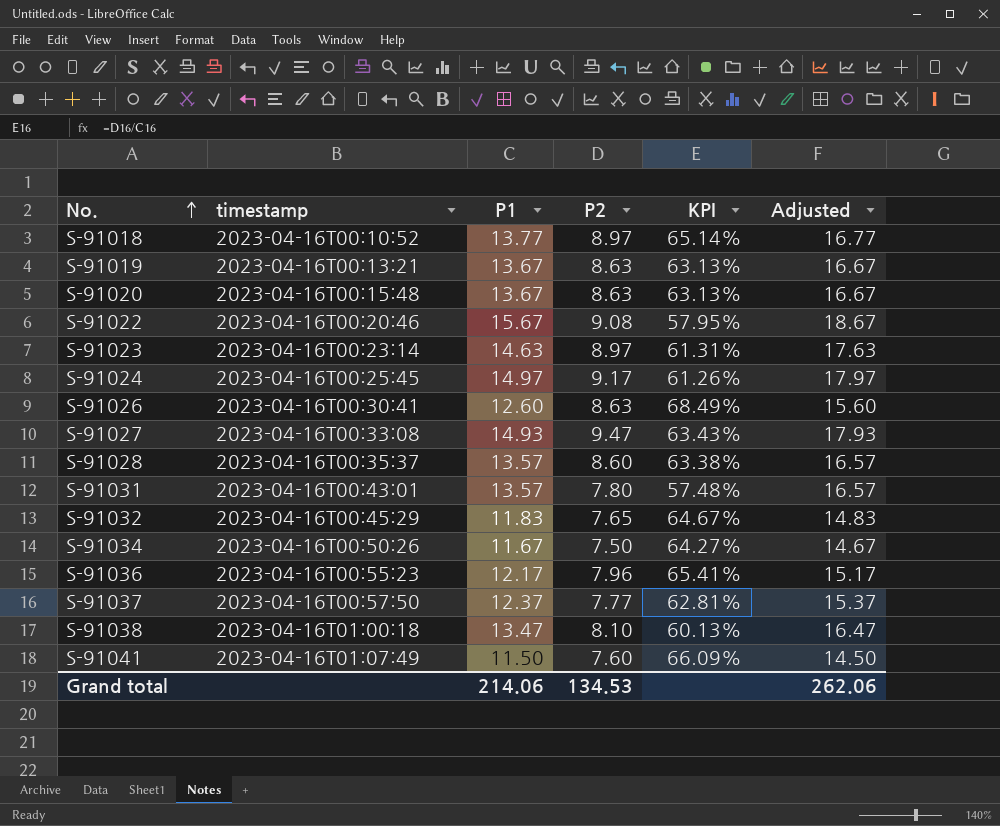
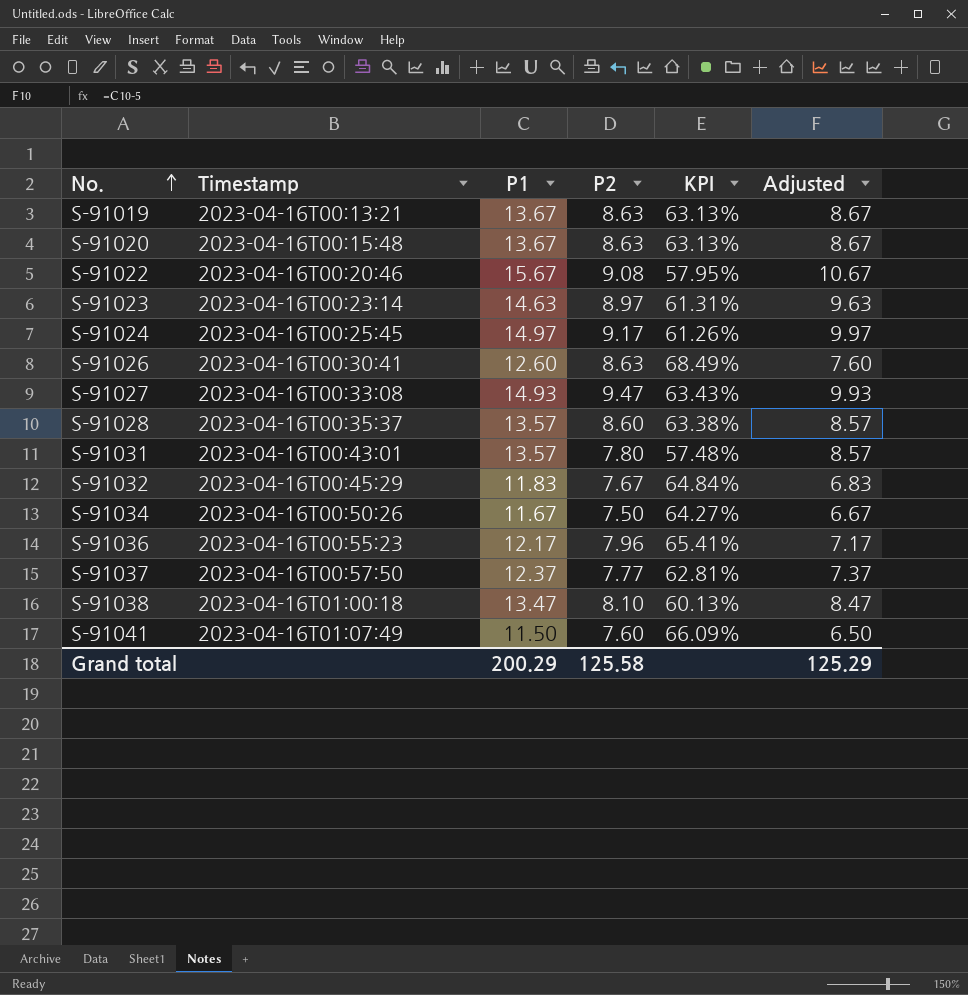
column name: timestamp -> Timestamp
column Adjusted | formula: [P1] + 3 -> [P1] - 5
row S-91018: 2023-04-16T00:10:52 | 13.77 | 8.97 | 65.14% | 16.77 -> none
S-91032 | P2: 7.65 -> 7.67
S-91032 | KPI: 64.67% -> 64.84%
Grand total | P1: 214.06 -> 200.29
Grand total | P2: 134.53 -> 125.58
Grand total | Adjusted: 262.06 -> 125.29

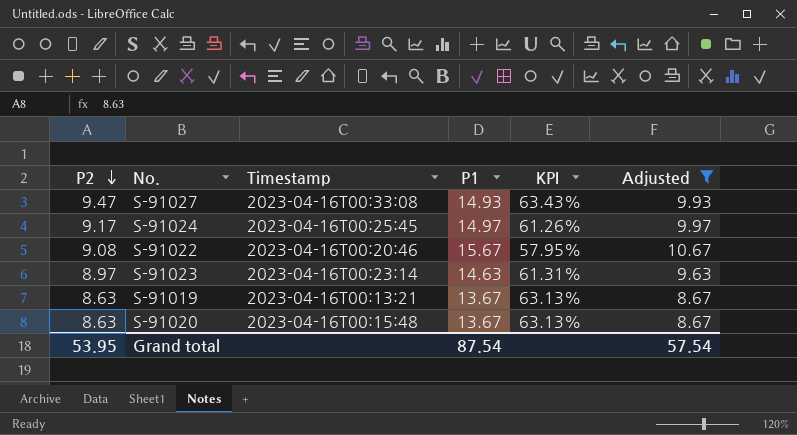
filter: none -> Adjusted >= 8.67
row order: No. ascending -> P2 descending
column P2 | position: 4 -> 1
Grand total | P2: 125.58 -> 53.95
Grand total | P1: 200.29 -> 87.54
Grand total | Adjusted: 125.29 -> 57.54

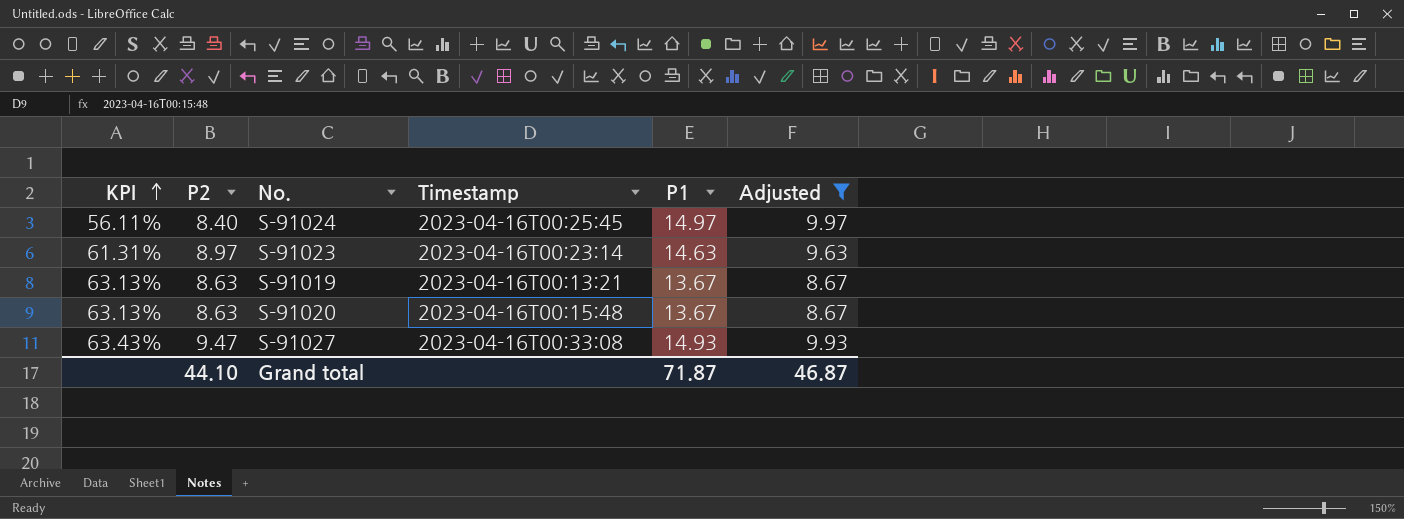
row order: P2 descending -> KPI ascending
column KPI | position: 5 -> 1
row S-91022: 9.08 | 2023-04-16T00:20:46 | 15.67 | 57.95% | 10.67 -> none
S-91024 | KPI: 61.26% -> 56.11%
S-91024 | P2: 9.17 -> 8.40
Grand total | P2: 53.95 -> 44.10
Grand total | P1: 87.54 -> 71.87
Grand total | Adjusted: 57.54 -> 46.87

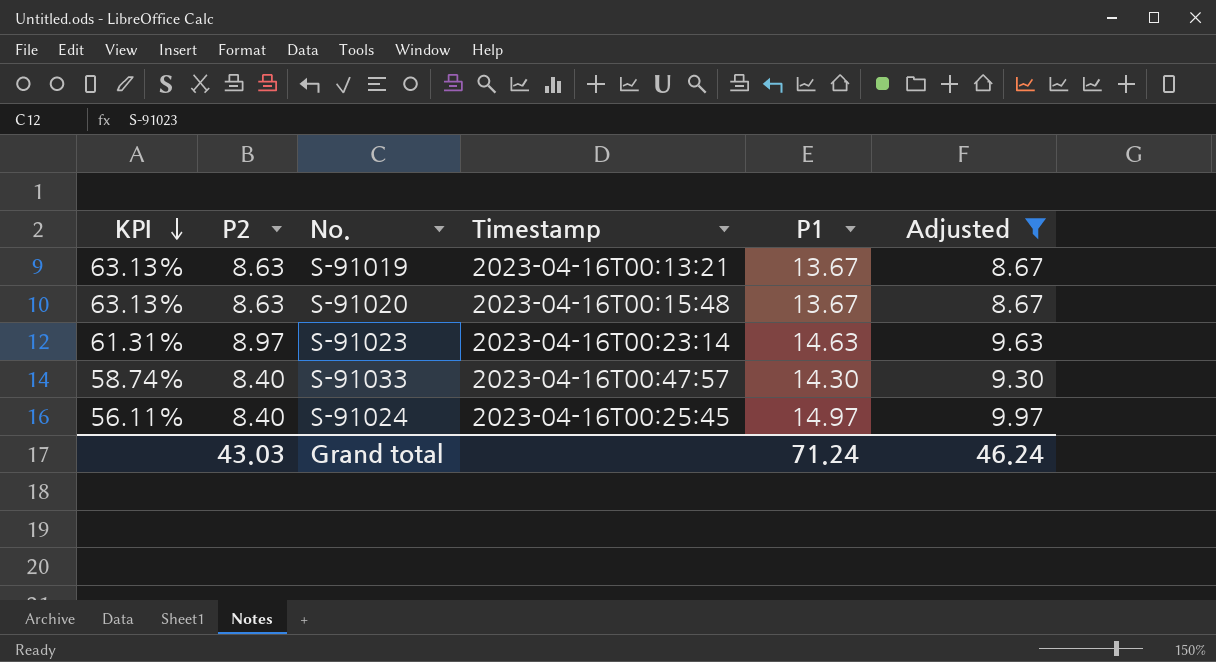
row order: KPI ascending -> KPI descending
row S-91027: 63.43% | 9.47 | 2023-04-16T00:33:08 | 14.93 | 9.93 -> none
row S-91033: none -> 58.74% | 8.40 | 2023-04-16T00:47:57 | 14.30 | 9.30
Grand total | P2: 44.10 -> 43.03
Grand total | P1: 71.87 -> 71.24
Grand total | Adjusted: 46.87 -> 46.24

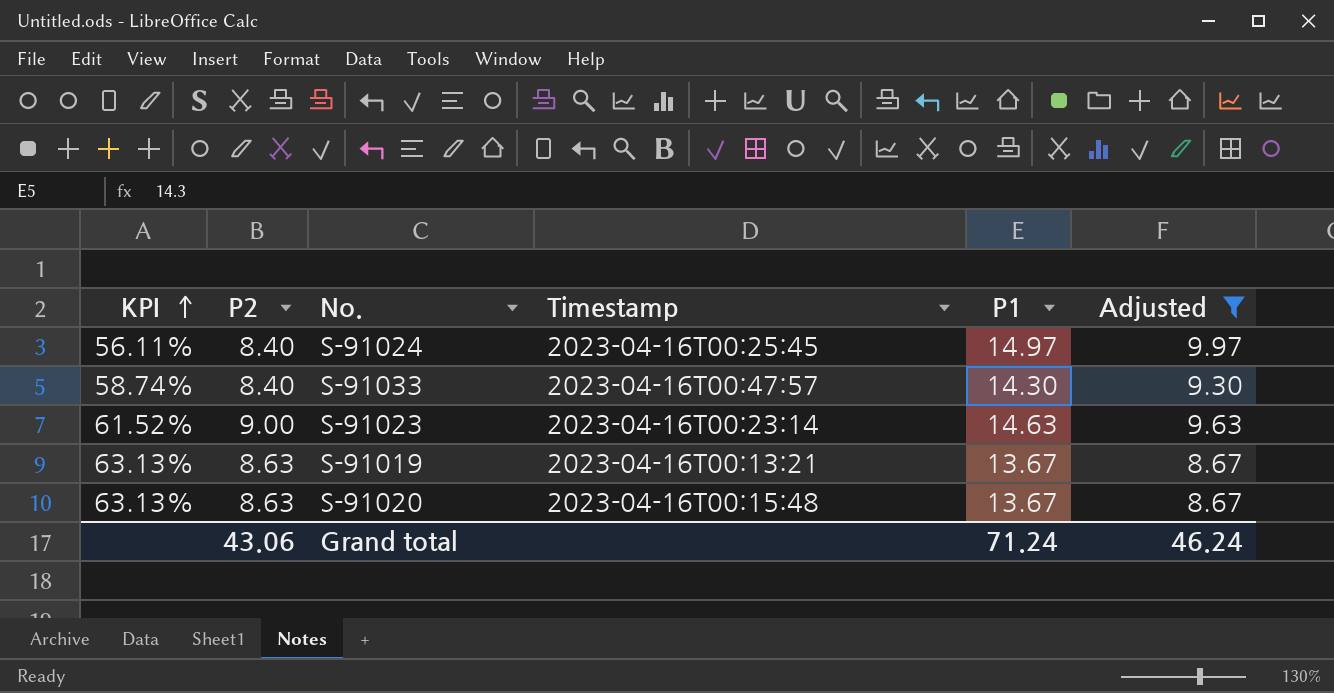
row order: KPI descending -> KPI ascending
S-91023 | KPI: 61.31% -> 61.52%
S-91023 | P2: 8.97 -> 9.00
Grand total | P2: 43.03 -> 43.06

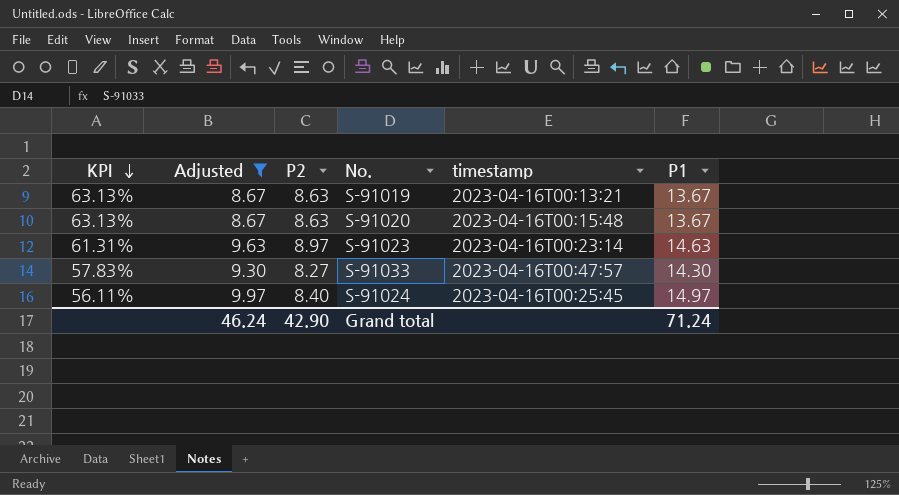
row order: KPI ascending -> KPI descending
column Adjusted | position: 6 -> 2
column name: Timestamp -> timestamp
S-91023 | KPI: 61.52% -> 61.31%
S-91023 | P2: 9.00 -> 8.97
S-91033 | KPI: 58.74% -> 57.83%
S-91033 | P2: 8.40 -> 8.27
Grand total | P2: 43.06 -> 42.90

